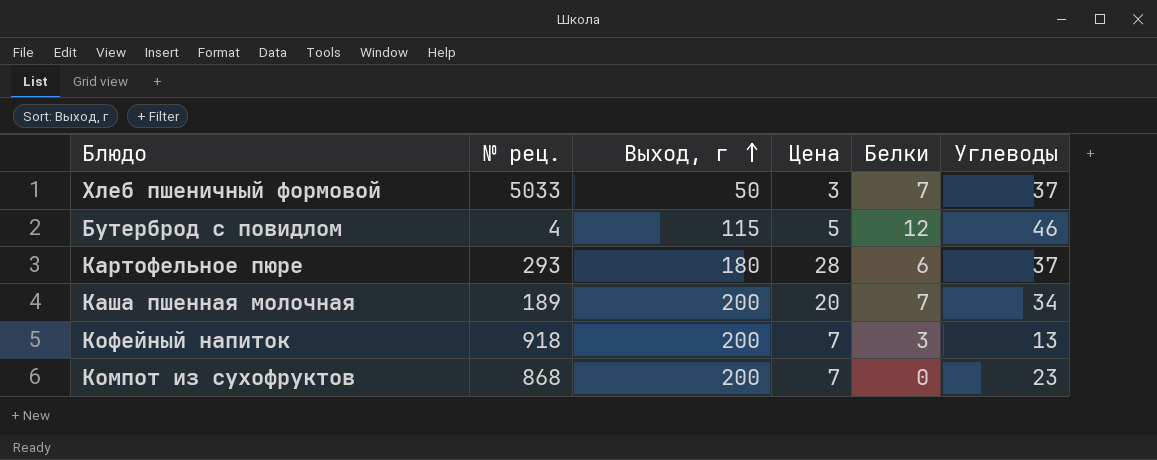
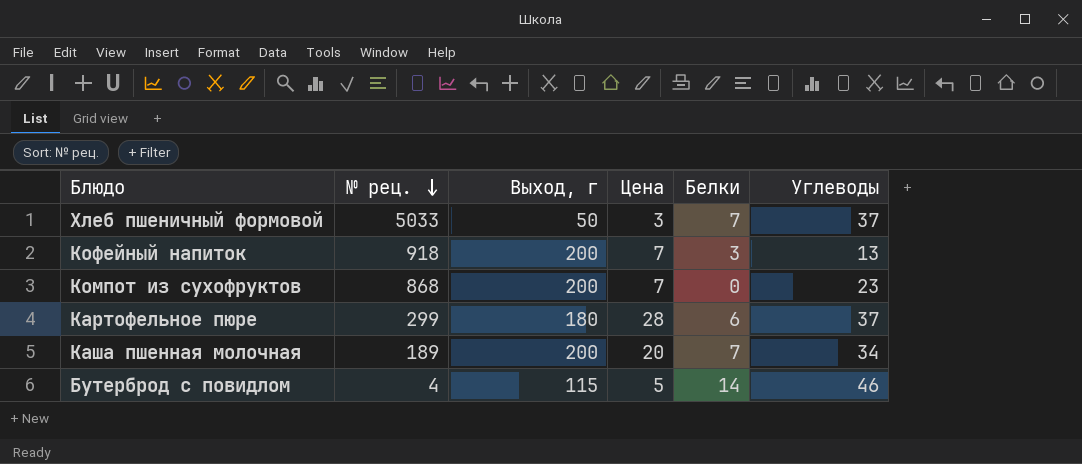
row order: Выход, г ascending -> № рец. descending
Картофельное пюре | № рец.: 293 -> 299
Бутерброд с повидлом | Белки: 12 -> 14

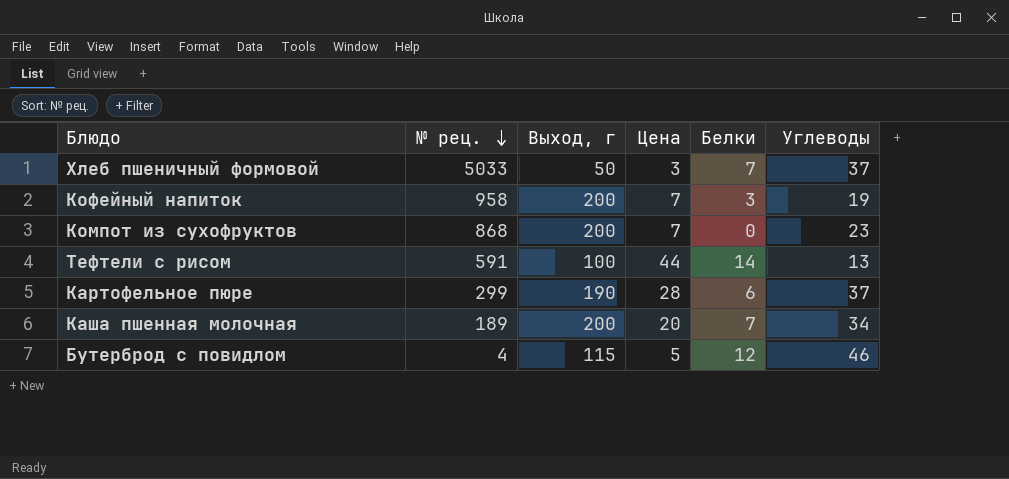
Кофейный напиток | № рец.: 918 -> 958
Кофейный напиток | Углеводы: 13 -> 19
row Тефтели с рисом: none -> 591 | 100 | 44 | 14 | 13
Картофельное пюре | Выход, г: 180 -> 190
Бутерброд с повидлом | Белки: 14 -> 12

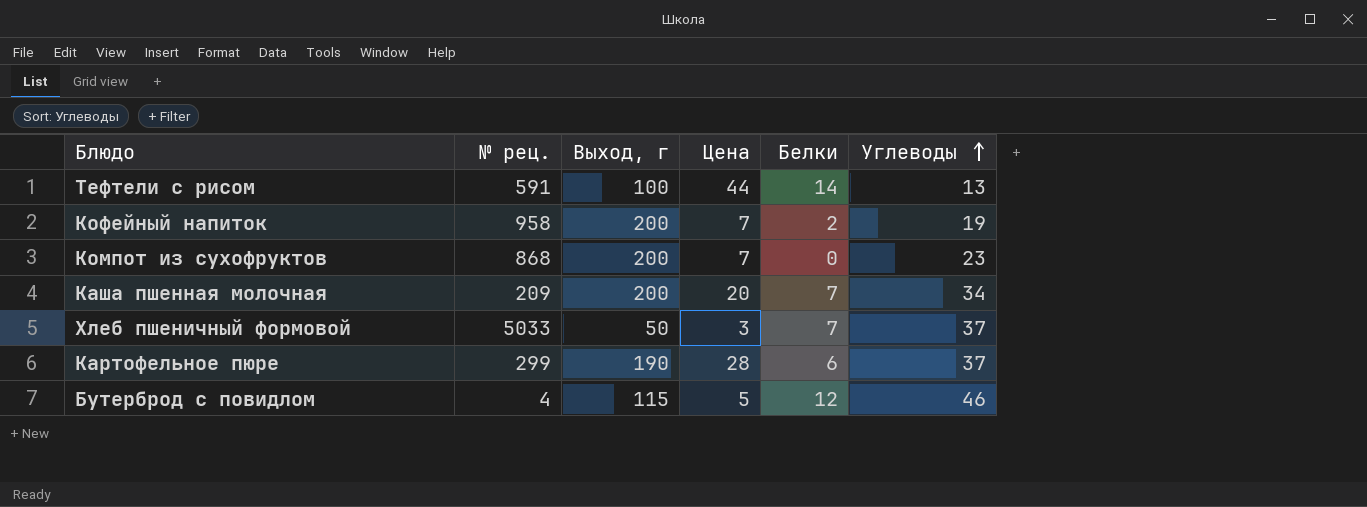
row order: № рец. descending -> Углеводы ascending
Кофейный напиток | Белки: 3 -> 2
Каша пшенная молочная | № рец.: 189 -> 209

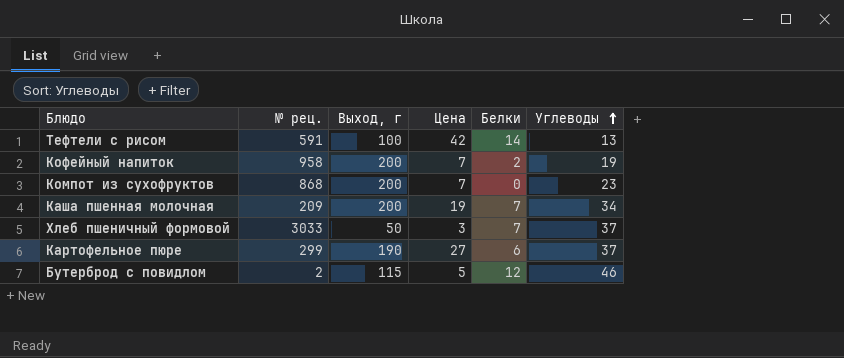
Тефтели с рисом | Цена: 44 -> 42
Каша пшенная молочная | Цена: 20 -> 19
Хлеб пшеничный формовой | № рец.: 5033 -> 3033
Картофельное пюре | Цена: 28 -> 27
Бутерброд с повидлом | № рец.: 4 -> 2

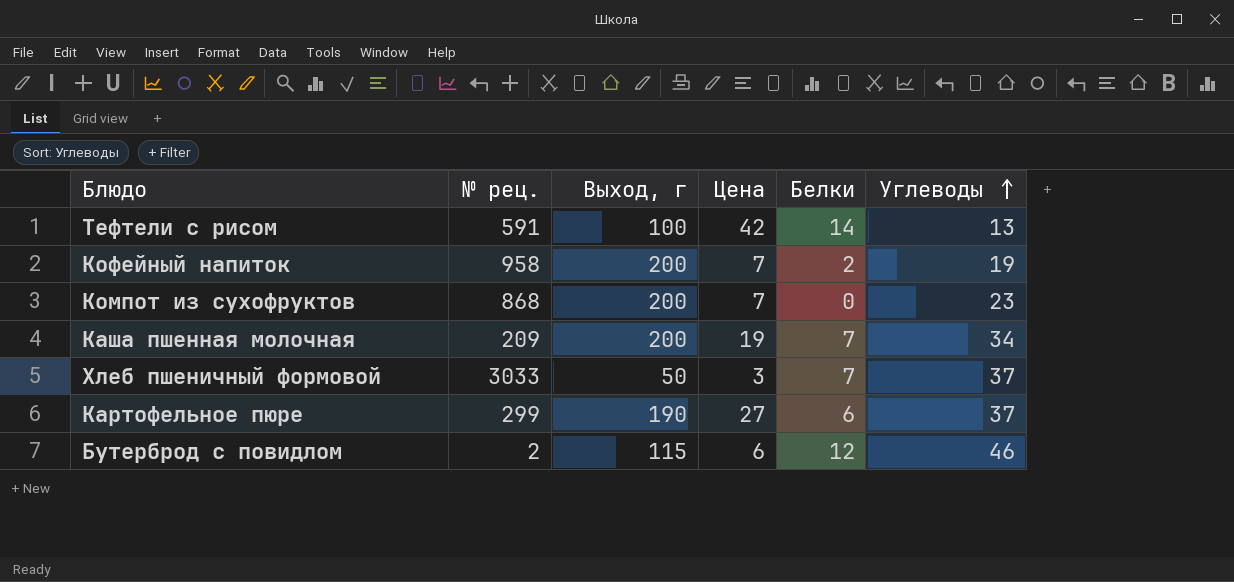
Бутерброд с повидлом | Цена: 5 -> 6

